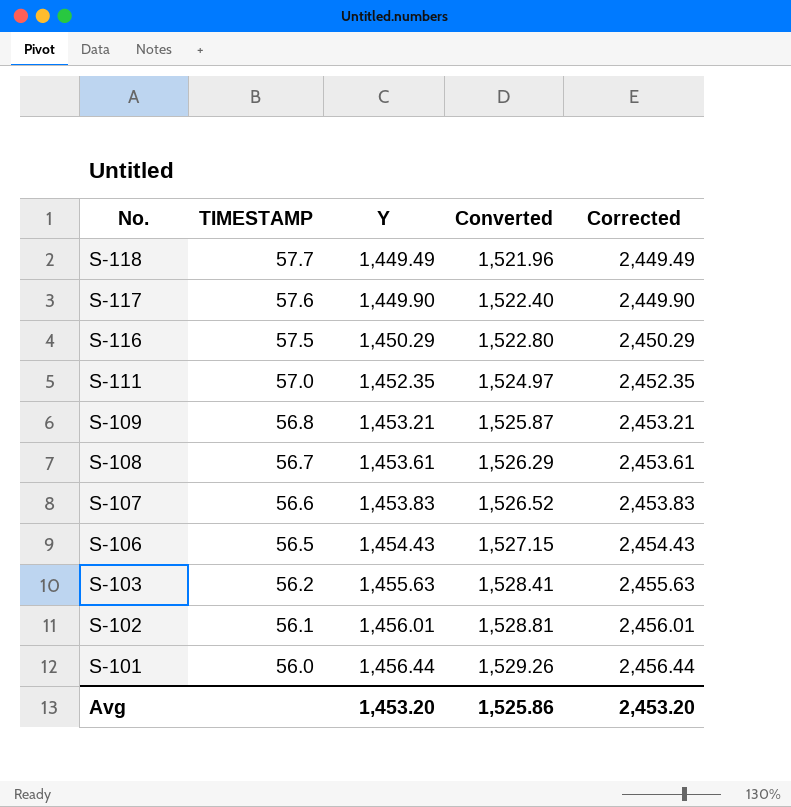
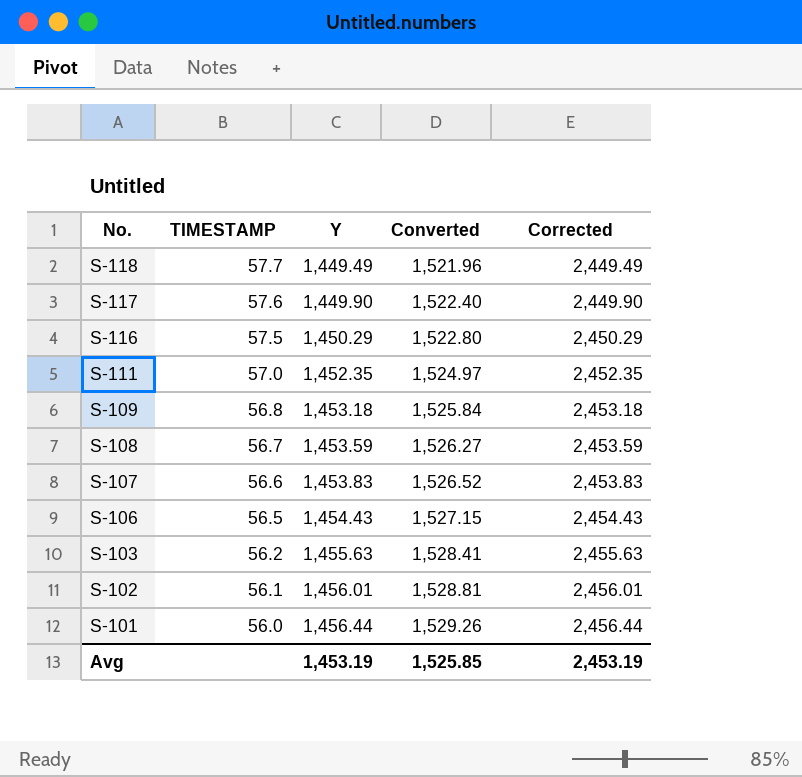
S-109 | Y: 1,453.21 -> 1,453.18
S-109 | Converted: 1,525.87 -> 1,525.84
S-109 | Corrected: 2,453.21 -> 2,453.18
S-108 | Y: 1,453.61 -> 1,453.59
S-108 | Converted: 1,526.29 -> 1,526.27
S-108 | Corrected: 2,453.61 -> 2,453.59
Avg | Y: 1,453.20 -> 1,453.19
Avg | Converted: 1,525.86 -> 1,525.85
Avg | Corrected: 2,453.20 -> 2,453.19

